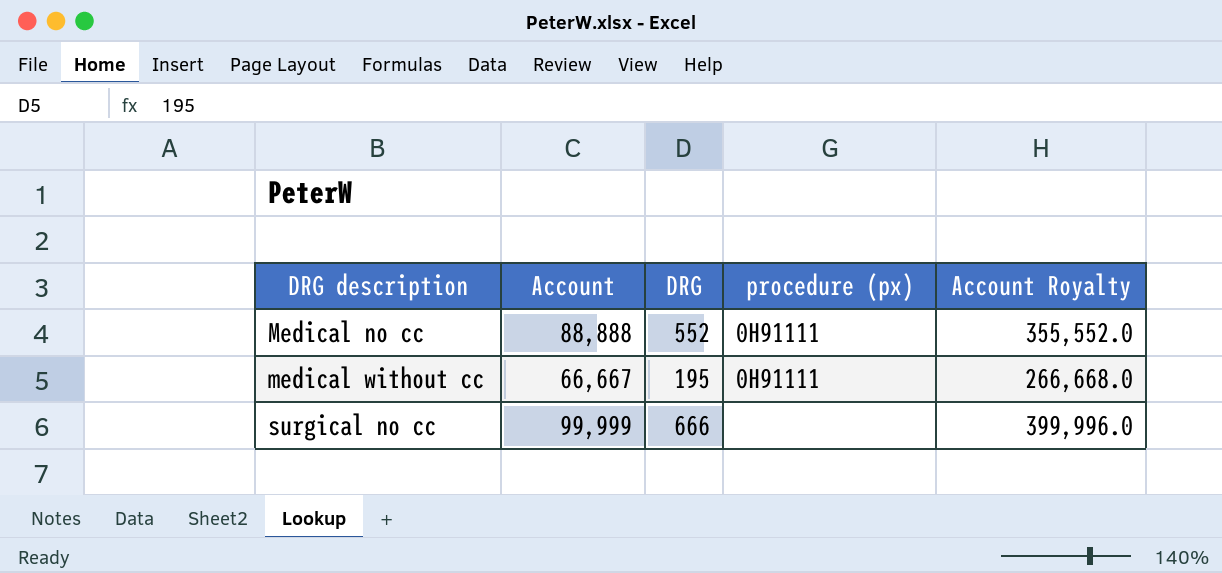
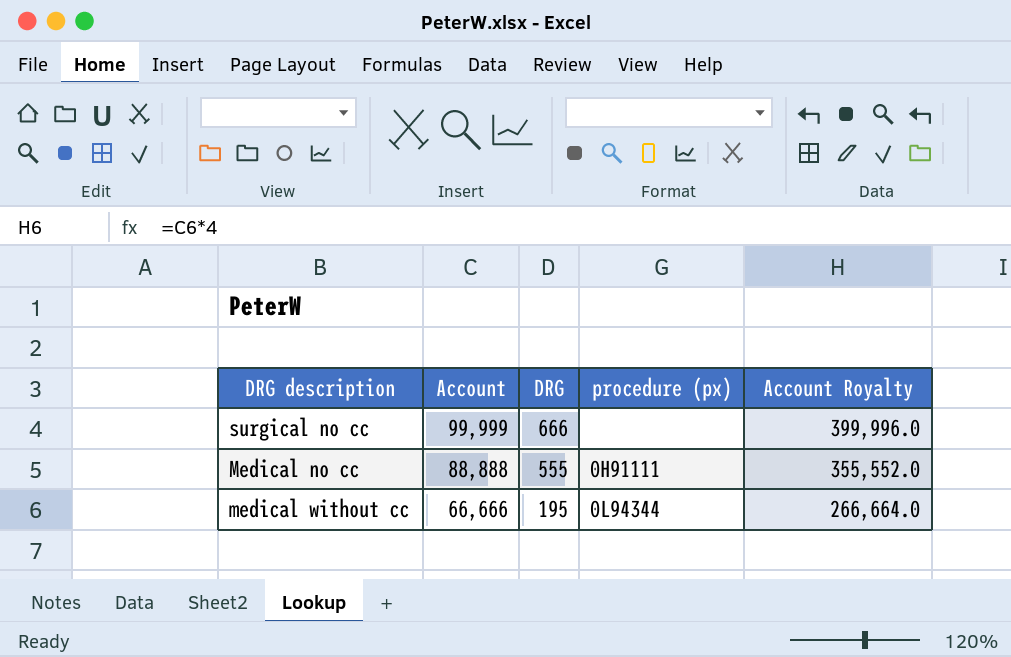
row order: DRG description ascending -> Account descending
Medical no cc | DRG: 552 -> 555
medical without cc | Account: 66,667 -> 66,666
medical without cc | procedure (px): 0H91111 -> 0L94344
medical without cc | Account Royalty: 266,668.0 -> 266,664.0

